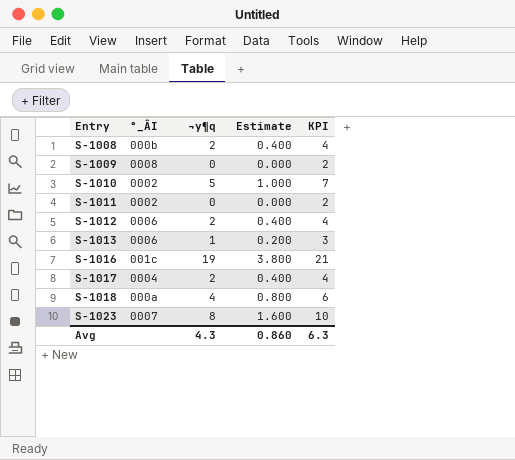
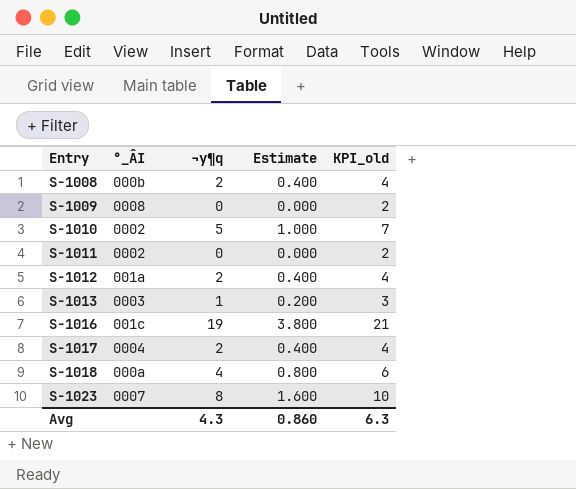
column name: KPI -> KPI_old
S-1012 | °_ÂI: 0006 -> 001a
S-1013 | °_ÂI: 0006 -> 0003

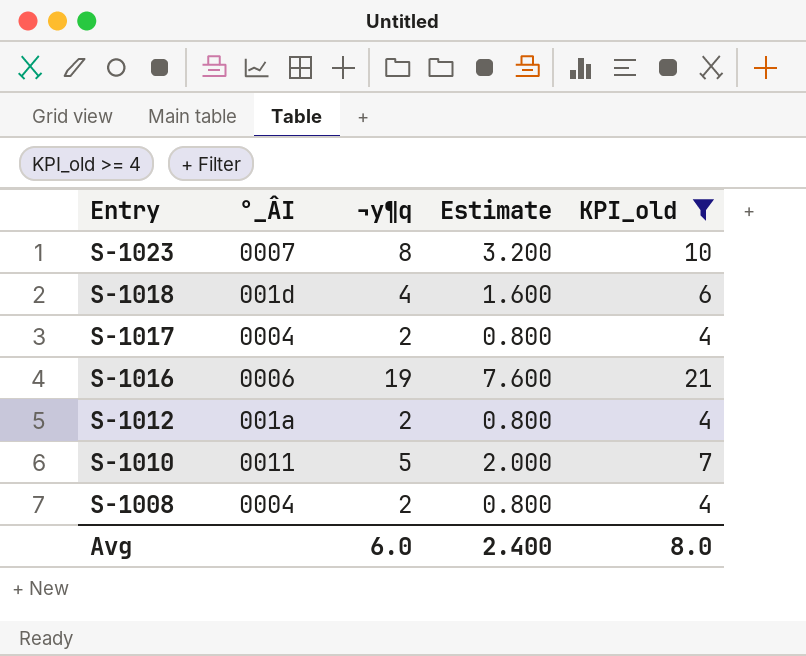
filter: none -> KPI_old >= 4
row order: Entry ascending -> Entry descending
column Estimate | formula: [¬y¶q] * 0.2 -> [¬y¶q] * 0.4
S-1018 | °_ÂI: 000a -> 001d
S-1016 | °_ÂI: 001c -> 0006
S-1010 | °_ÂI: 0002 -> 0011
S-1008 | °_ÂI: 000b -> 0004
Avg | ¬y¶q: 4.3 -> 6.0
Avg | Estimate: 0.860 -> 2.400
Avg | KPI_old: 6.3 -> 8.0

